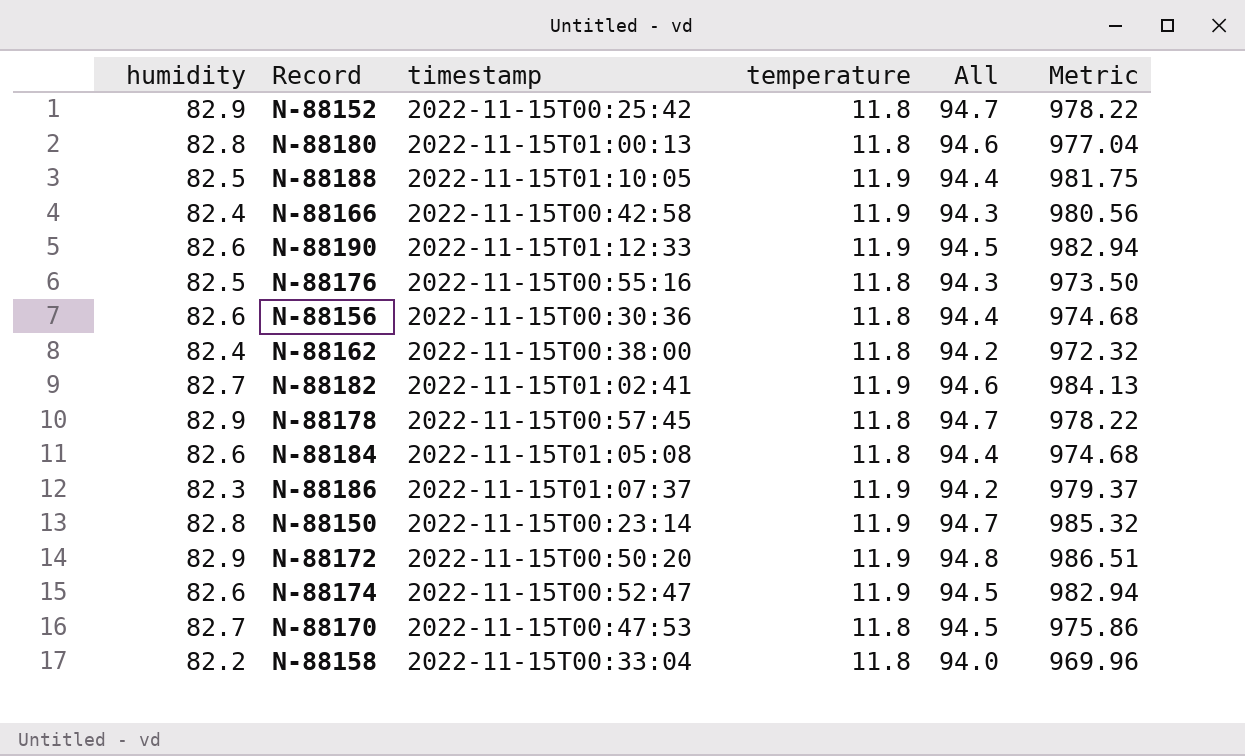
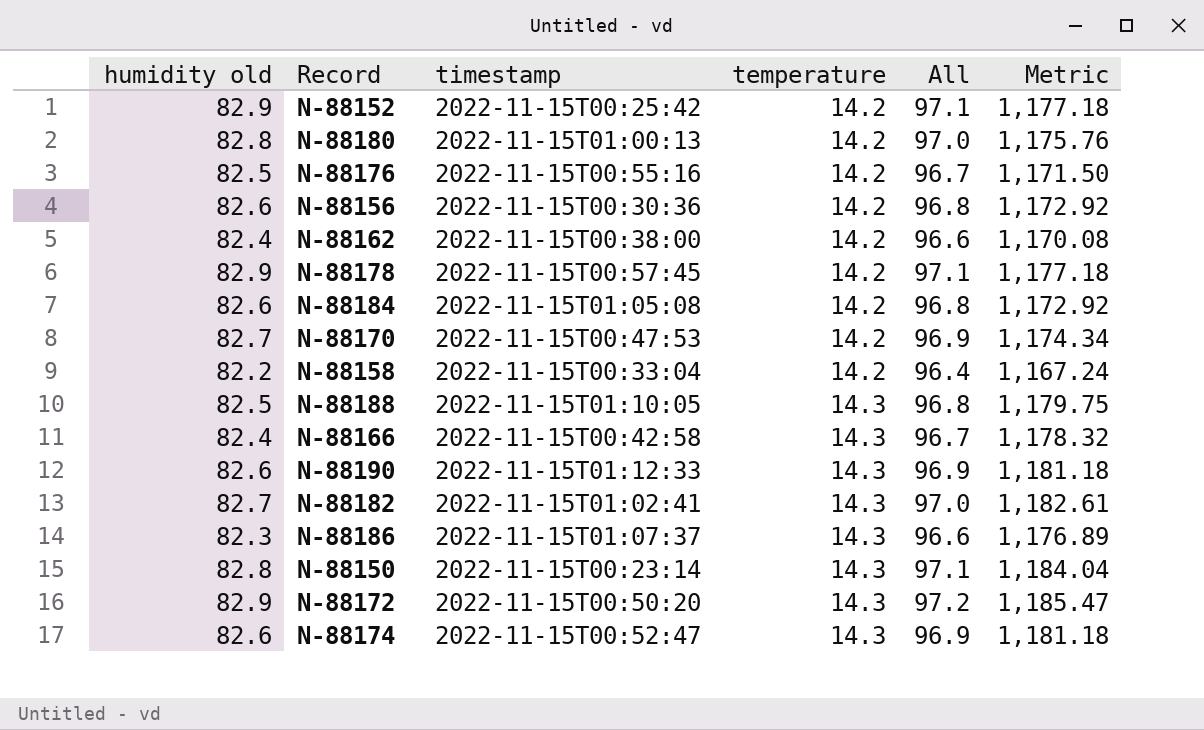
row order: none -> temperature ascending
column name: humidity -> humidity old
N-88152 | temperature: 11.8 -> 14.2
N-88152 | All: 94.7 -> 97.1
N-88152 | Metric: 978.22 -> 1,177.18
N-88180 | temperature: 11.8 -> 14.2
N-88180 | All: 94.6 -> 97.0
N-88180 | Metric: 977.04 -> 1,175.76
N-88176 | temperature: 11.8 -> 14.2
N-88176 | All: 94.3 -> 96.7
N-88176 | Metric: 973.50 -> 1,171.50
N-88156 | temperature: 11.8 -> 14.2
N-88156 | All: 94.4 -> 96.8
N-88156 | Metric: 974.68 -> 1,172.92
N-88162 | temperature: 11.8 -> 14.2
N-88162 | All: 94.2 -> 96.6
N-88162 | Metric: 972.32 -> 1,170.08
N-88178 | temperature: 11.8 -> 14.2
N-88178 | All: 94.7 -> 97.1
N-88178 | Metric: 978.22 -> 1,177.18
N-88184 | temperature: 11.8 -> 14.2
N-88184 | All: 94.4 -> 96.8
N-88184 | Metric: 974.68 -> 1,172.92
N-88170 | temperature: 11.8 -> 14.2
N-88170 | All: 94.5 -> 96.9
N-88170 | Metric: 975.86 -> 1,174.34
N-88158 | temperature: 11.8 -> 14.2
N-88158 | All: 94.0 -> 96.4
N-88158 | Metric: 969.96 -> 1,167.24
N-88188 | temperature: 11.9 -> 14.3
N-88188 | All: 94.4 -> 96.8
N-88188 | Metric: 981.75 -> 1,179.75
N-88166 | temperature: 11.9 -> 14.3
N-88166 | All: 94.3 -> 96.7
N-88166 | Metric: 980.56 -> 1,178.32
N-88190 | temperature: 11.9 -> 14.3
N-88190 | All: 94.5 -> 96.9
N-88190 | Metric: 982.94 -> 1,181.18
N-88182 | temperature: 11.9 -> 14.3
N-88182 | All: 94.6 -> 97.0
N-88182 | Metric: 984.13 -> 1,182.61
N-88186 | temperature: 11.9 -> 14.3
N-88186 | All: 94.2 -> 96.6
N-88186 | Metric: 979.37 -> 1,176.89
N-88150 | temperature: 11.9 -> 14.3
N-88150 | All: 94.7 -> 97.1
N-88150 | Metric: 985.32 -> 1,184.04
N-88172 | temperature: 11.9 -> 14.3
N-88172 | All: 94.8 -> 97.2
N-88172 | Metric: 986.51 -> 1,185.47
N-88174 | temperature: 11.9 -> 14.3
N-88174 | All: 94.5 -> 96.9
N-88174 | Metric: 982.94 -> 1,181.18

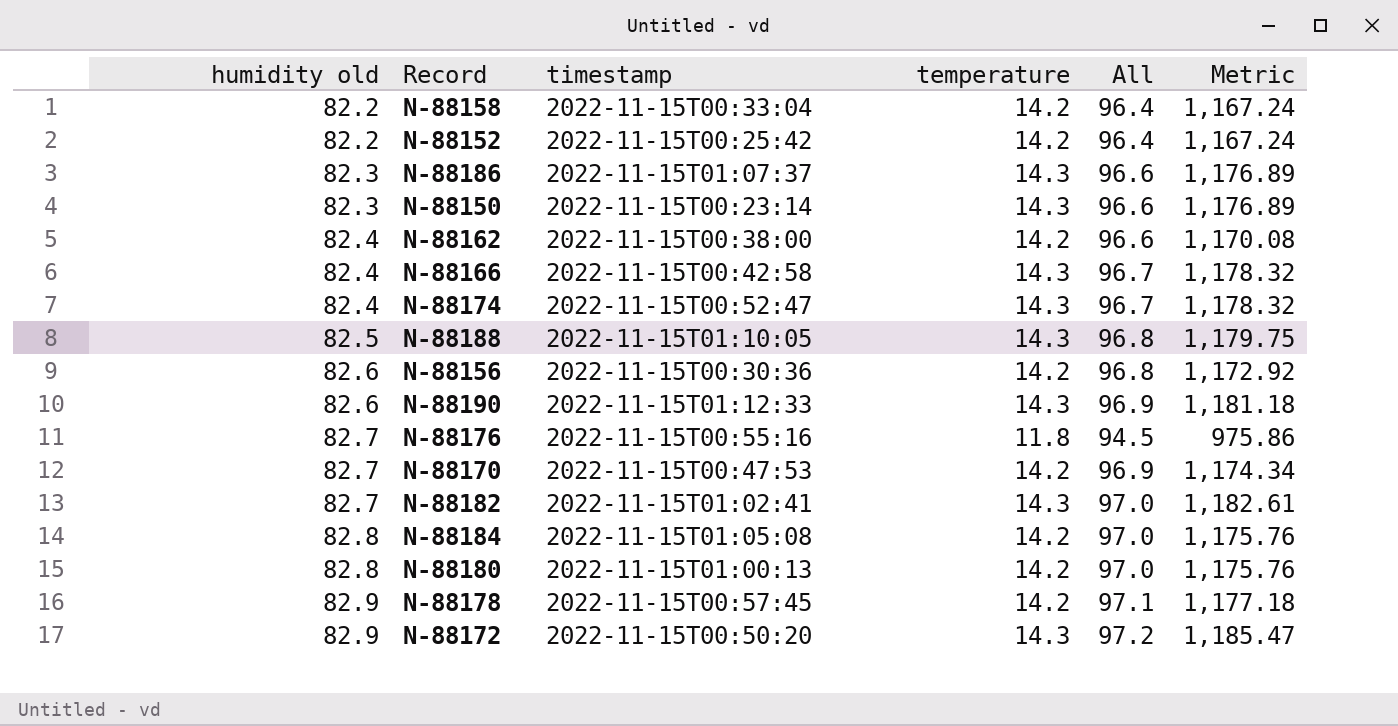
row order: temperature ascending -> humidity old ascending
N-88152 | humidity old: 82.9 -> 82.2
N-88152 | All: 97.1 -> 96.4
N-88152 | Metric: 1,177.18 -> 1,167.24
N-88150 | humidity old: 82.8 -> 82.3
N-88150 | All: 97.1 -> 96.6
N-88150 | Metric: 1,184.04 -> 1,176.89
N-88174 | humidity old: 82.6 -> 82.4
N-88174 | All: 96.9 -> 96.7
N-88174 | Metric: 1,181.18 -> 1,178.32
N-88176 | humidity old: 82.5 -> 82.7
N-88176 | temperature: 14.2 -> 11.8
N-88176 | All: 96.7 -> 94.5
N-88176 | Metric: 1,171.50 -> 975.86
N-88184 | humidity old: 82.6 -> 82.8
N-88184 | All: 96.8 -> 97.0
N-88184 | Metric: 1,172.92 -> 1,175.76

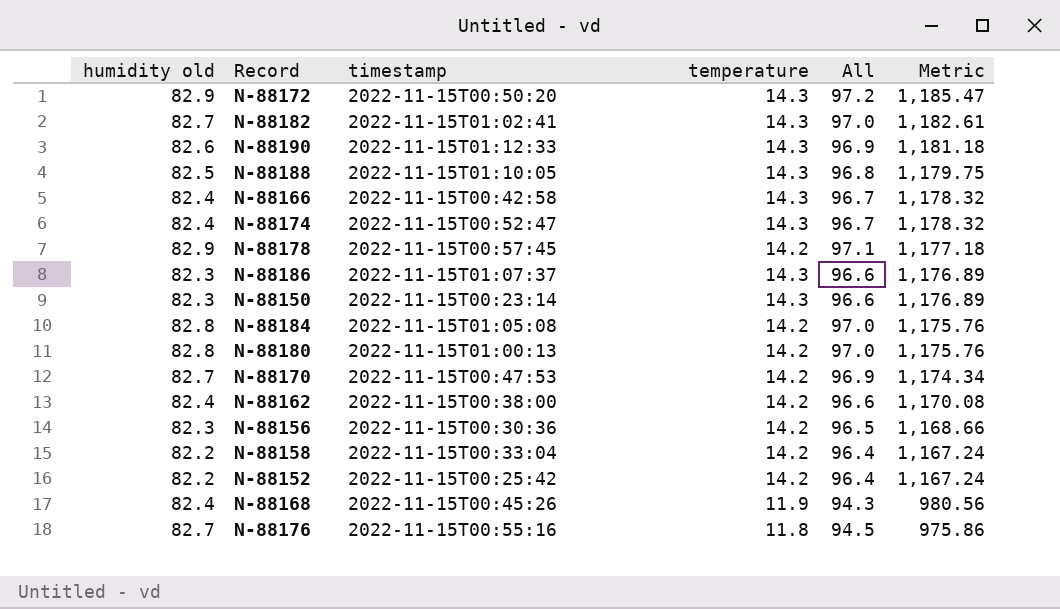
row order: humidity old ascending -> Metric descending
N-88156 | humidity old: 82.6 -> 82.3
N-88156 | All: 96.8 -> 96.5
N-88156 | Metric: 1,172.92 -> 1,168.66
row N-88168: none -> 82.4 | 2022-11-15T00:45:26 | 11.9 | 94.3 | 980.56

